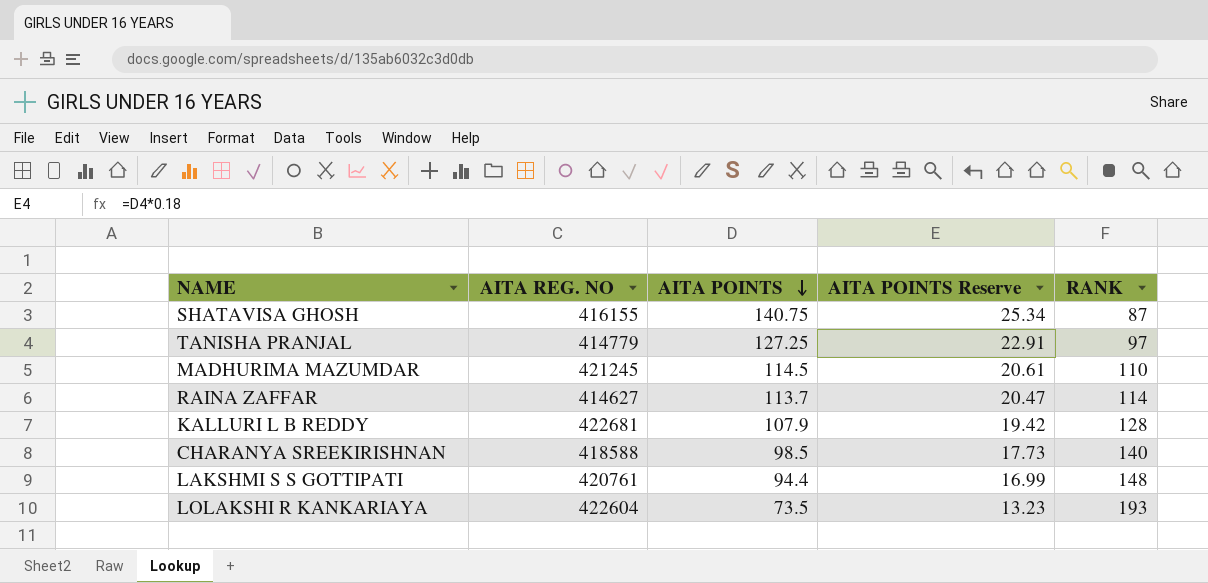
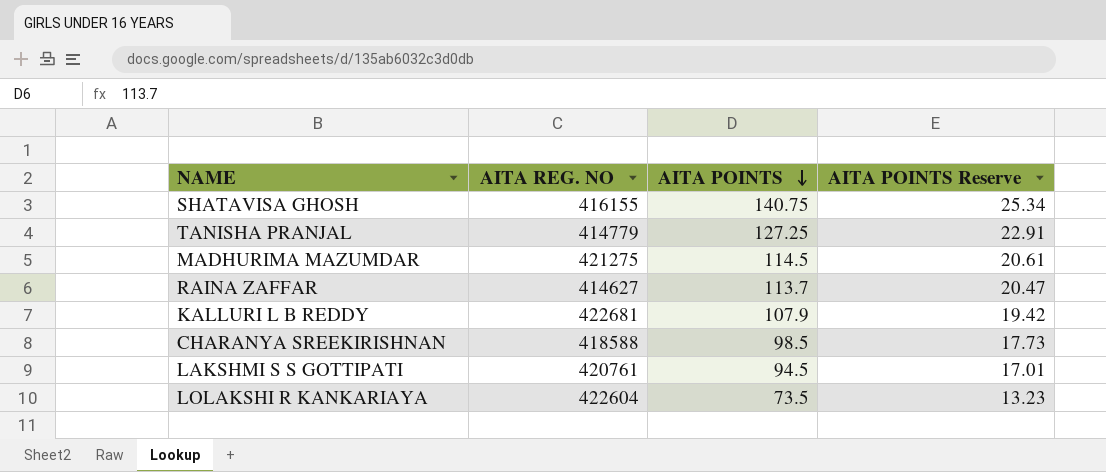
column RANK | position: 5 -> none
MADHURIMA MAZUMDAR | AITA REG. NO: 421245 -> 421275
LAKSHMI S S GOTTIPATI | AITA POINTS: 94.4 -> 94.5
LAKSHMI S S GOTTIPATI | AITA POINTS Reserve: 16.99 -> 17.01

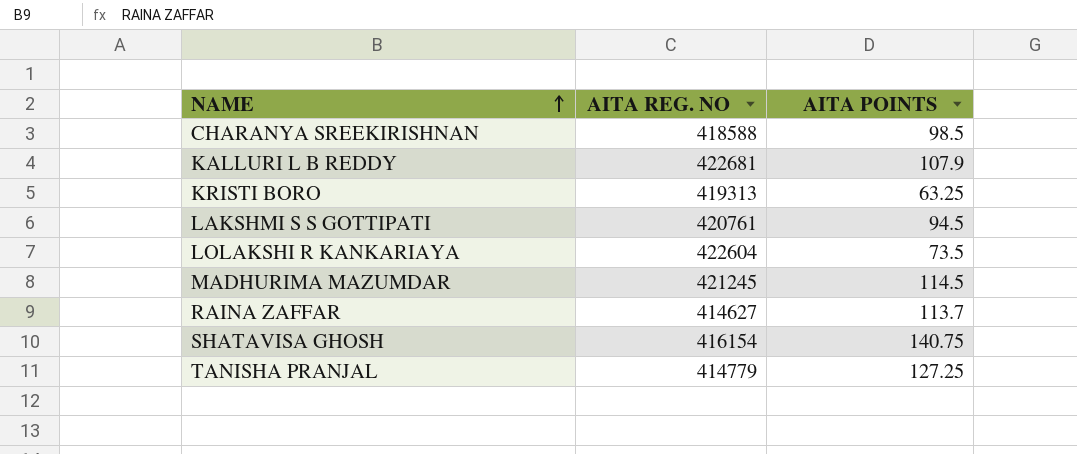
row order: AITA POINTS descending -> NAME ascending
column AITA POINTS Reserve | formula: [AITA POINTS] * 0.18 -> none
row KRISTI BORO: none -> 419313 | 63.25
MADHURIMA MAZUMDAR | AITA REG. NO: 421275 -> 421245
SHATAVISA GHOSH | AITA REG. NO: 416155 -> 416154

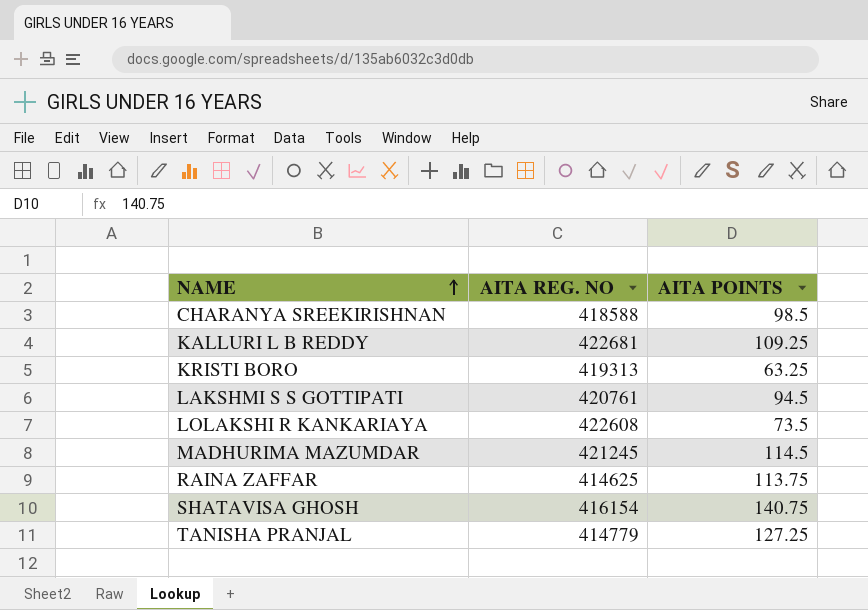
KALLURI L B REDDY | AITA POINTS: 107.9 -> 109.25
LOLAKSHI R KANKARIAYA | AITA REG. NO: 422604 -> 422608
RAINA ZAFFAR | AITA REG. NO: 414627 -> 414625
RAINA ZAFFAR | AITA POINTS: 113.7 -> 113.75

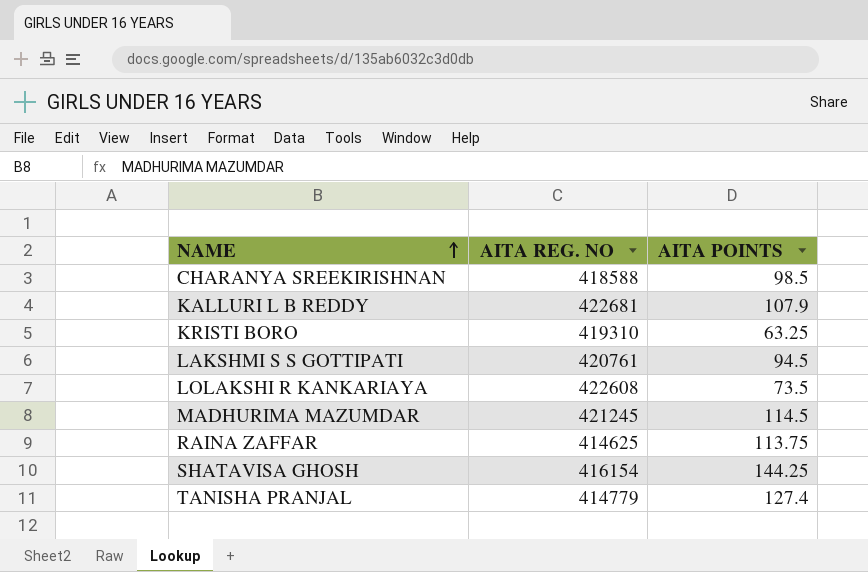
KALLURI L B REDDY | AITA POINTS: 109.25 -> 107.9
KRISTI BORO | AITA REG. NO: 419313 -> 419310
SHATAVISA GHOSH | AITA POINTS: 140.75 -> 144.25
TANISHA PRANJAL | AITA POINTS: 127.25 -> 127.4

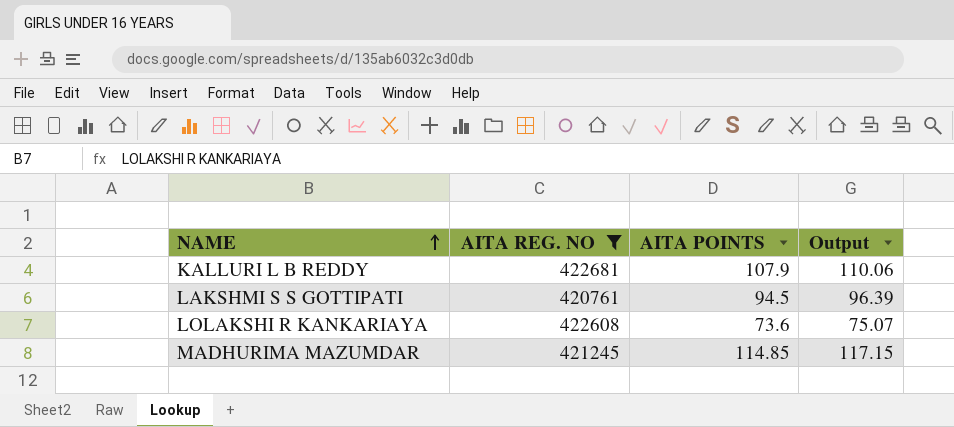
filter: none -> AITA REG. NO >= 420761
column Output | formula: none -> [AITA POINTS] * 1.02
LOLAKSHI R KANKARIAYA | AITA POINTS: 73.5 -> 73.6
MADHURIMA MAZUMDAR | AITA POINTS: 114.5 -> 114.85

